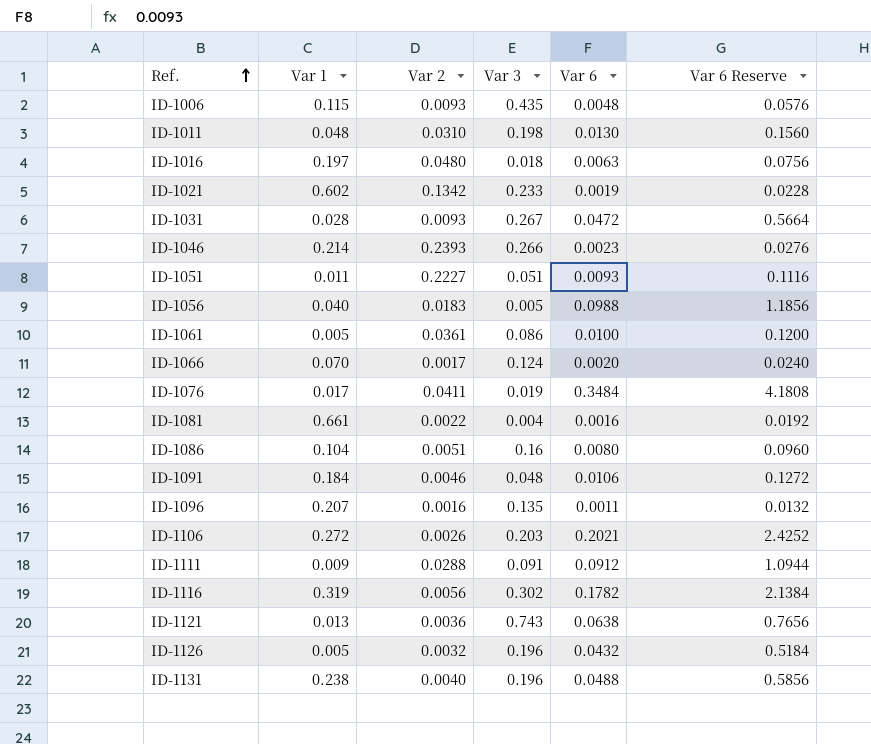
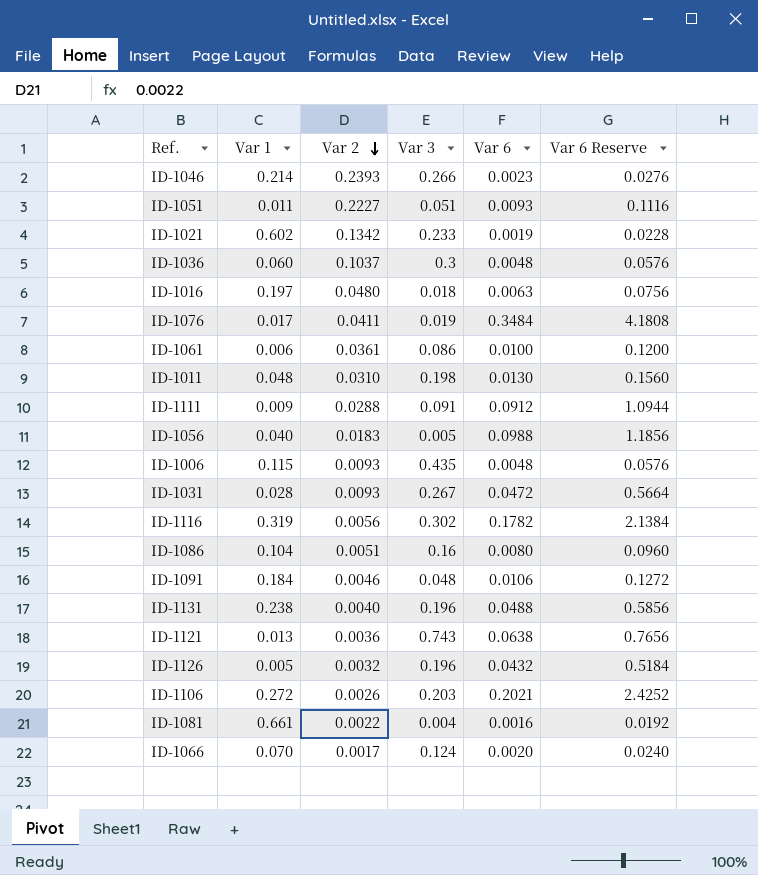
row order: Ref. ascending -> Var 2 descending
row ID-1096: 0.207 | 0.0016 | 0.135 | 0.0011 | 0.0132 -> none
row ID-1036: none -> 0.060 | 0.1037 | 0.3 | 0.0048 | 0.0576
ID-1061 | Var 1: 0.005 -> 0.006

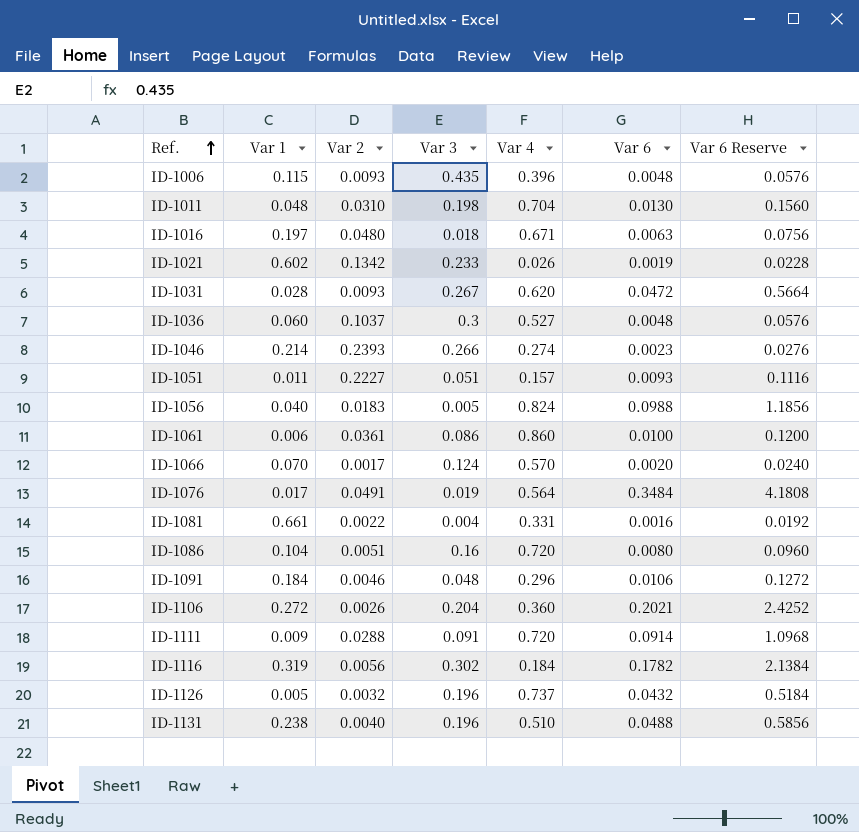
row order: Var 2 descending -> Ref. ascending
column Var 4 | position: none -> 5
row ID-1121: 0.013 | 0.0036 | 0.743 | 0.0638 | 0.7656 -> none
ID-1076 | Var 2: 0.0411 -> 0.0491
ID-1106 | Var 3: 0.203 -> 0.204
ID-1111 | Var 6: 0.0912 -> 0.0914
ID-1111 | Var 6 Reserve: 1.0944 -> 1.0968

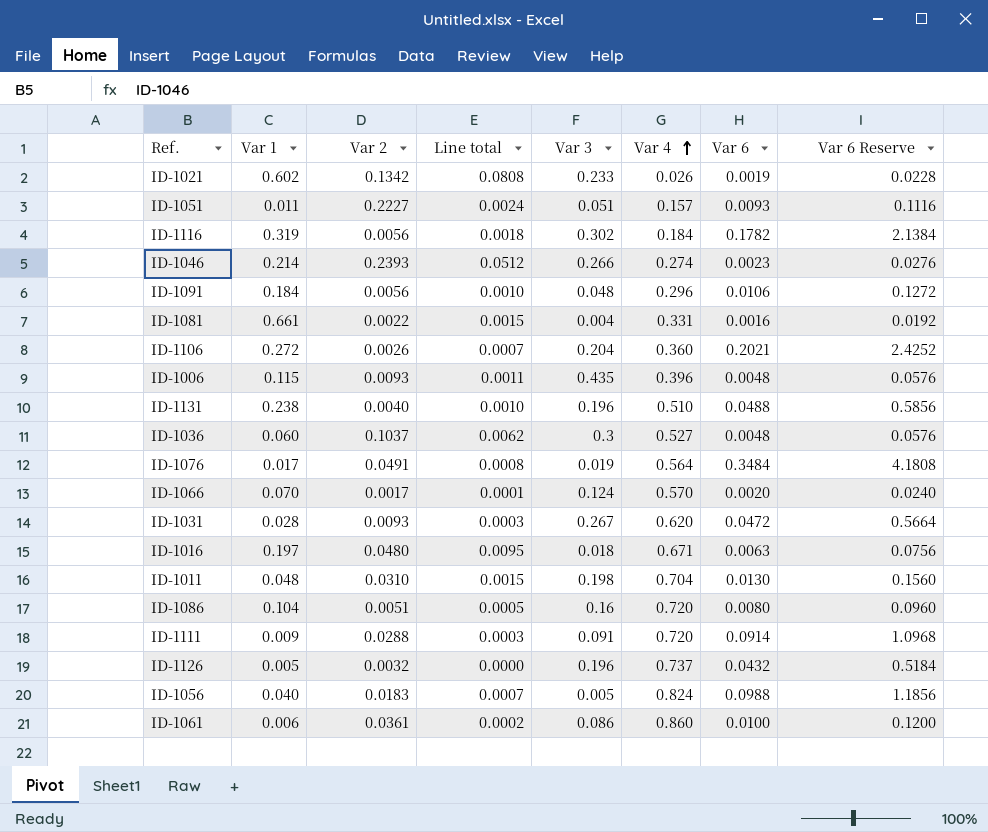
row order: Ref. ascending -> Var 4 ascending
column Line total | formula: none -> [Var 1] * [Var 2]
ID-1091 | Var 2: 0.0046 -> 0.0056

